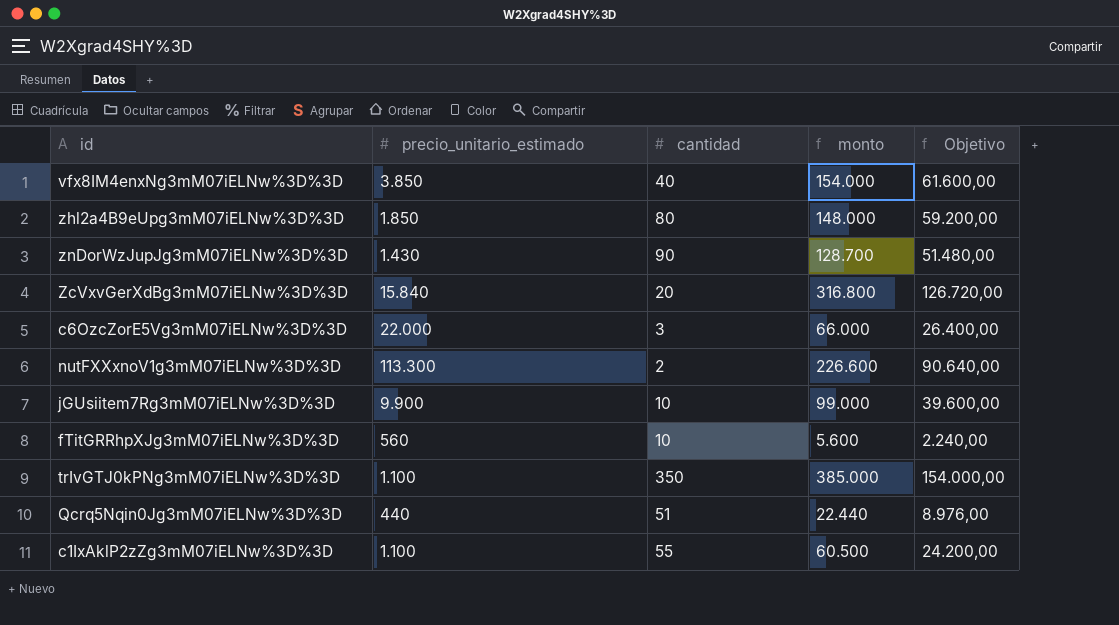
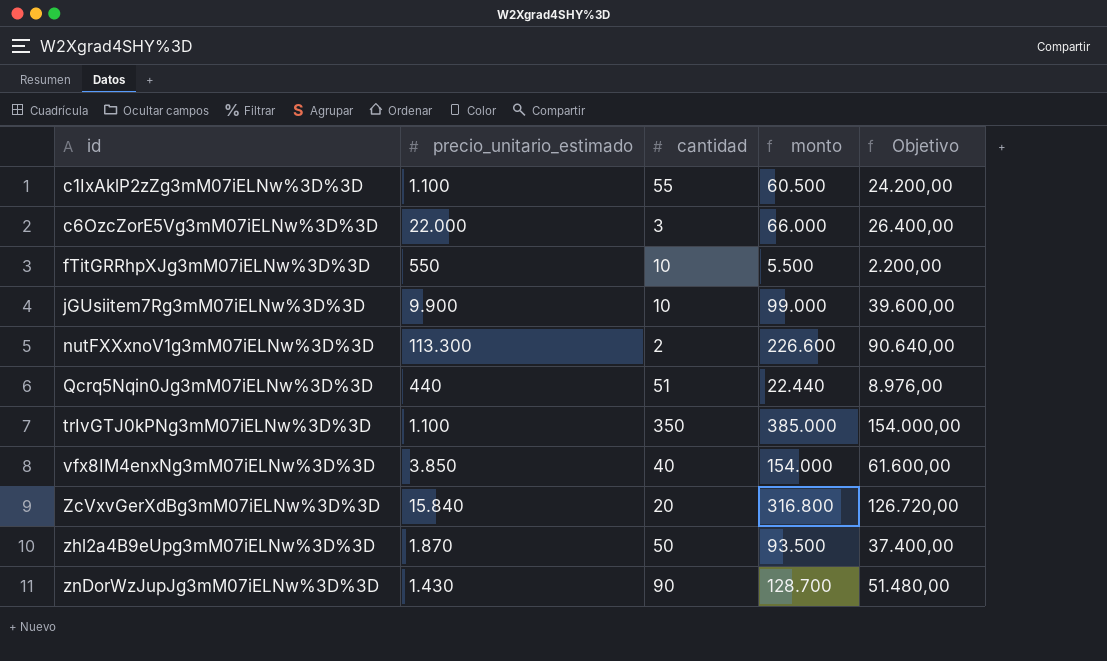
row order: none -> id ascending
fTitGRRhpXJg3mM07iELNw%3D%3D | precio_unitario_estimado: 560 -> 550
fTitGRRhpXJg3mM07iELNw%3D%3D | monto: 5.600 -> 5.500
fTitGRRhpXJg3mM07iELNw%3D%3D | Objetivo: 2.240,00 -> 2.200,00
zhl2a4B9eUpg3mM07iELNw%3D%3D | precio_unitario_estimado: 1.850 -> 1.870
zhl2a4B9eUpg3mM07iELNw%3D%3D | cantidad: 80 -> 50
zhl2a4B9eUpg3mM07iELNw%3D%3D | monto: 148.000 -> 93.500
zhl2a4B9eUpg3mM07iELNw%3D%3D | Objetivo: 59.200,00 -> 37.400,00

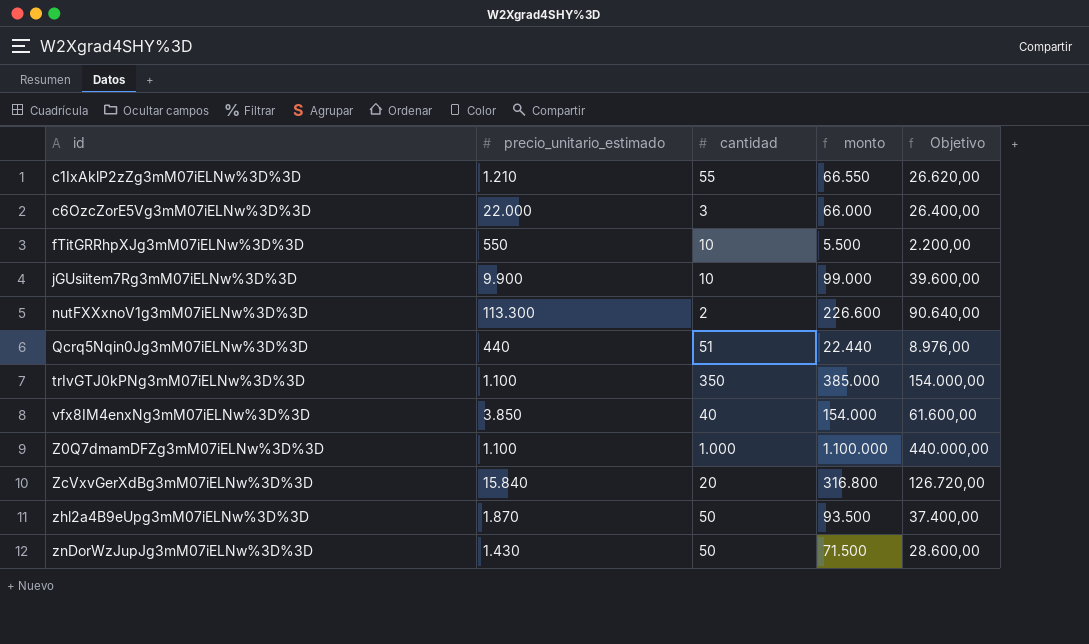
c1IxAklP2zZg3mM07iELNw%3D%3D | precio_unitario_estimado: 1.100 -> 1.210
c1IxAklP2zZg3mM07iELNw%3D%3D | monto: 60.500 -> 66.550
c1IxAklP2zZg3mM07iELNw%3D%3D | Objetivo: 24.200,00 -> 26.620,00
row Z0Q7dmamDFZg3mM07iELNw%3D%3D: none -> 1.100 | 1.000 | 1.100.000 | 440.000,00
znDorWzJupJg3mM07iELNw%3D%3D | cantidad: 90 -> 50
znDorWzJupJg3mM07iELNw%3D%3D | monto: 128.700 -> 71.500
znDorWzJupJg3mM07iELNw%3D%3D | Objetivo: 51.480,00 -> 28.600,00

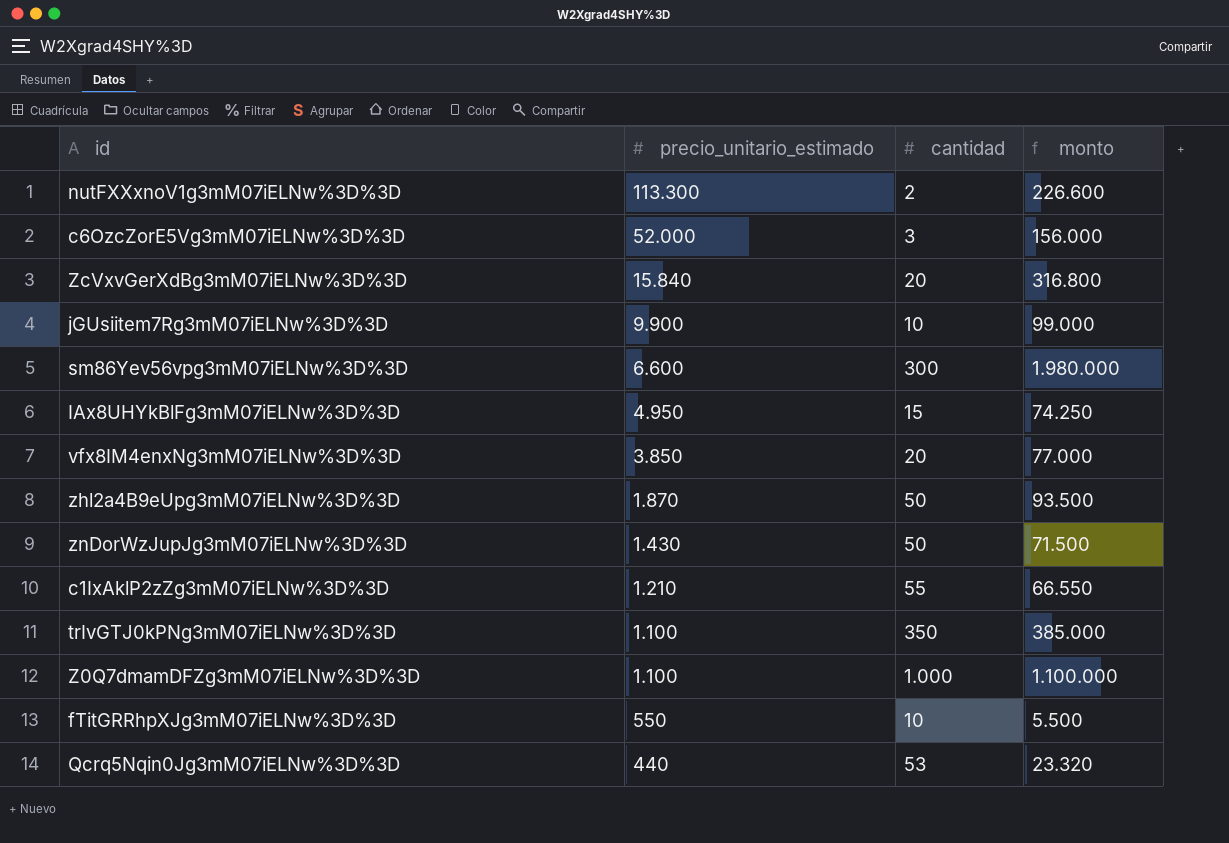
row order: id ascending -> precio_unitario_estimado descending
column Objetivo | formula: [monto] * 0,4 -> none
c6OzcZorE5Vg3mM07iELNw%3D%3D | precio_unitario_estimado: 22.000 -> 52.000
c6OzcZorE5Vg3mM07iELNw%3D%3D | monto: 66.000 -> 156.000
row sm86Yev56vpg3mM07iELNw%3D%3D: none -> 6.600 | 300 | 1.980.000
row IAx8UHYkBlFg3mM07iELNw%3D%3D: none -> 4.950 | 15 | 74.250
vfx8IM4enxNg3mM07iELNw%3D%3D | cantidad: 40 -> 20
vfx8IM4enxNg3mM07iELNw%3D%3D | monto: 154.000 -> 77.000
Qcrq5Nqin0Jg3mM07iELNw%3D%3D | cantidad: 51 -> 53
Qcrq5Nqin0Jg3mM07iELNw%3D%3D | monto: 22.440 -> 23.320

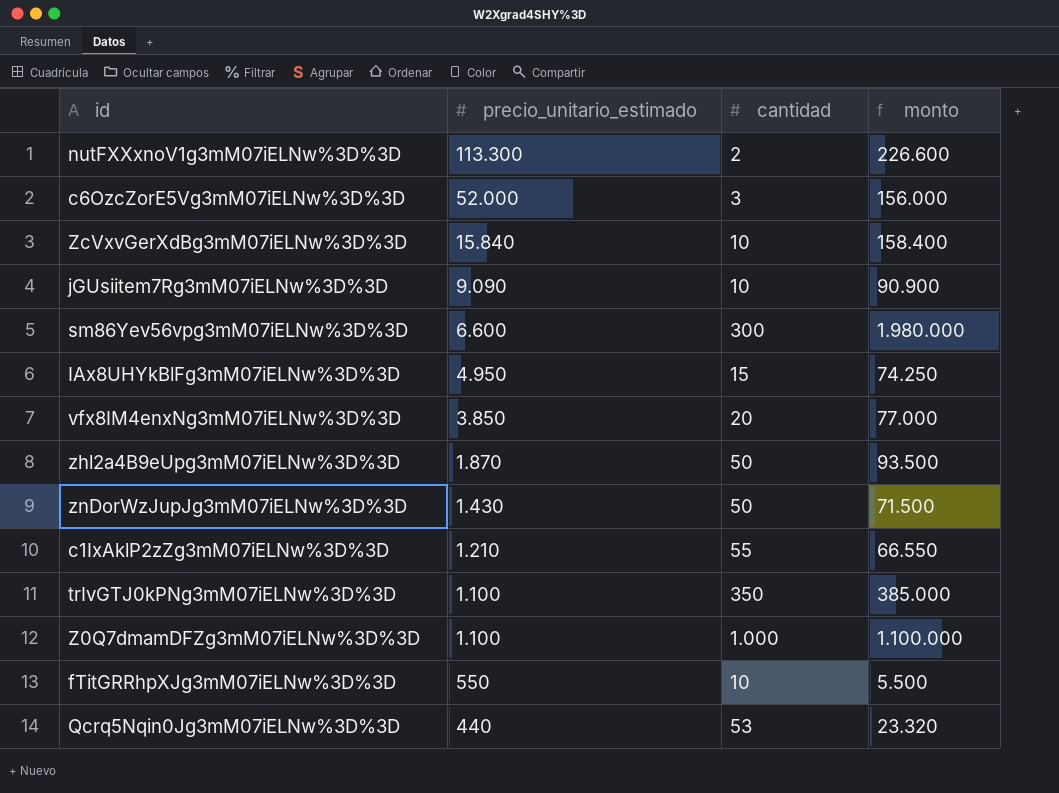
ZcVxvGerXdBg3mM07iELNw%3D%3D | cantidad: 20 -> 10
ZcVxvGerXdBg3mM07iELNw%3D%3D | monto: 316.800 -> 158.400
jGUsiitem7Rg3mM07iELNw%3D%3D | precio_unitario_estimado: 9.900 -> 9.090
jGUsiitem7Rg3mM07iELNw%3D%3D | monto: 99.000 -> 90.900

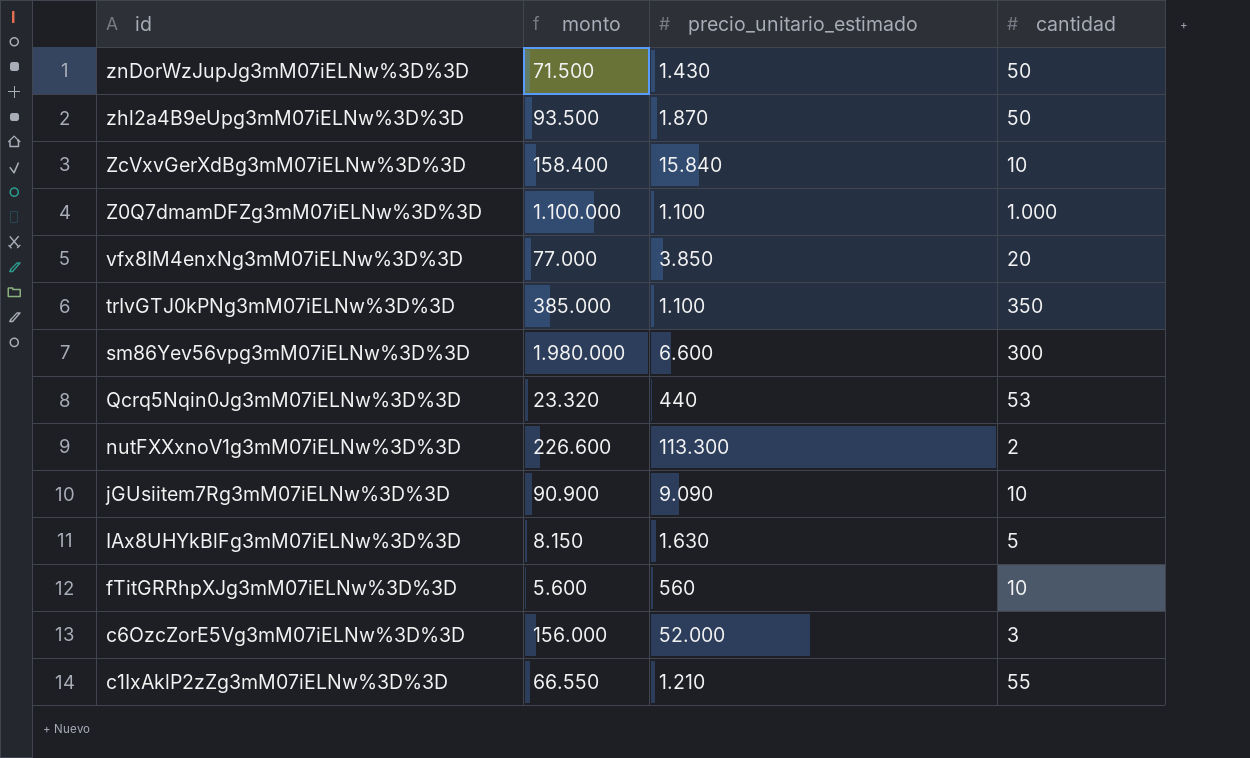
row order: precio_unitario_estimado descending -> id descending
column monto | position: 4 -> 2
IAx8UHYkBlFg3mM07iELNw%3D%3D | monto: 74.250 -> 8.150
IAx8UHYkBlFg3mM07iELNw%3D%3D | precio_unitario_estimado: 4.950 -> 1.630
IAx8UHYkBlFg3mM07iELNw%3D%3D | cantidad: 15 -> 5
fTitGRRhpXJg3mM07iELNw%3D%3D | monto: 5.500 -> 5.600
fTitGRRhpXJg3mM07iELNw%3D%3D | precio_unitario_estimado: 550 -> 560

